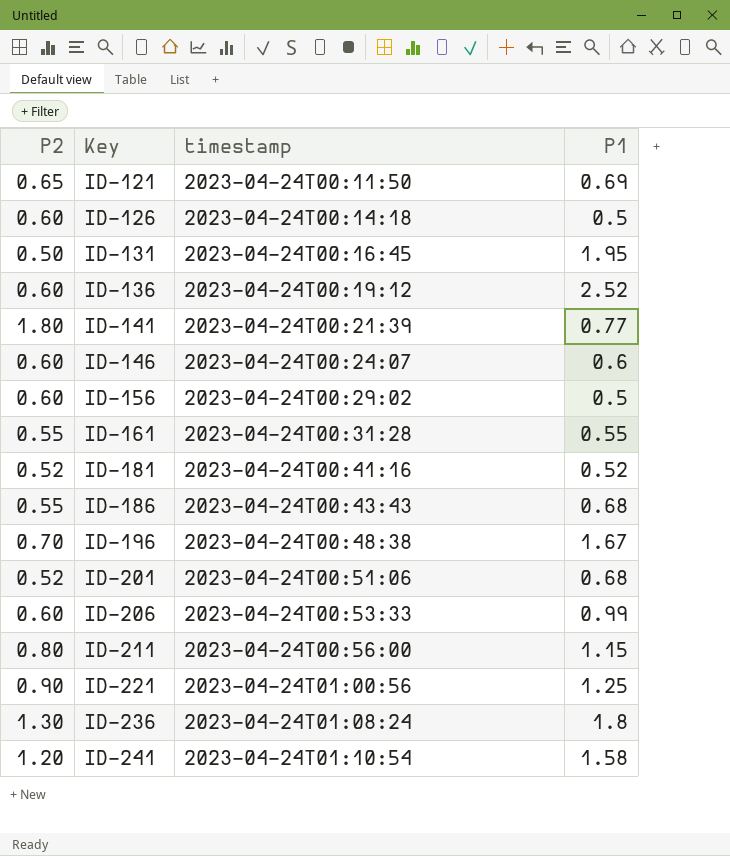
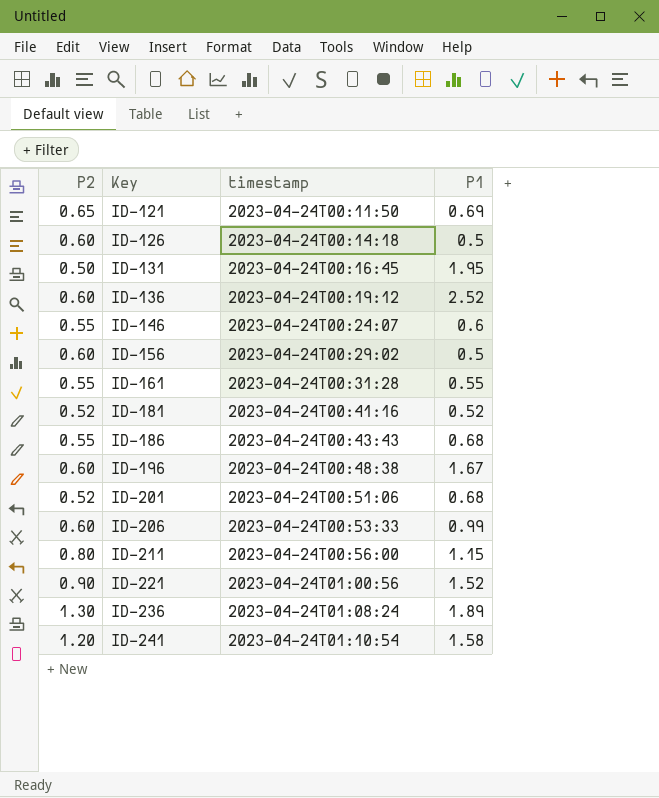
row ID-141: 1.80 | 2023-04-24T00:21:39 | 0.77 -> none
ID-146 | P2: 0.60 -> 0.55
ID-196 | P2: 0.70 -> 0.60
ID-221 | P1: 1.25 -> 1.52
ID-236 | P1: 1.8 -> 1.89

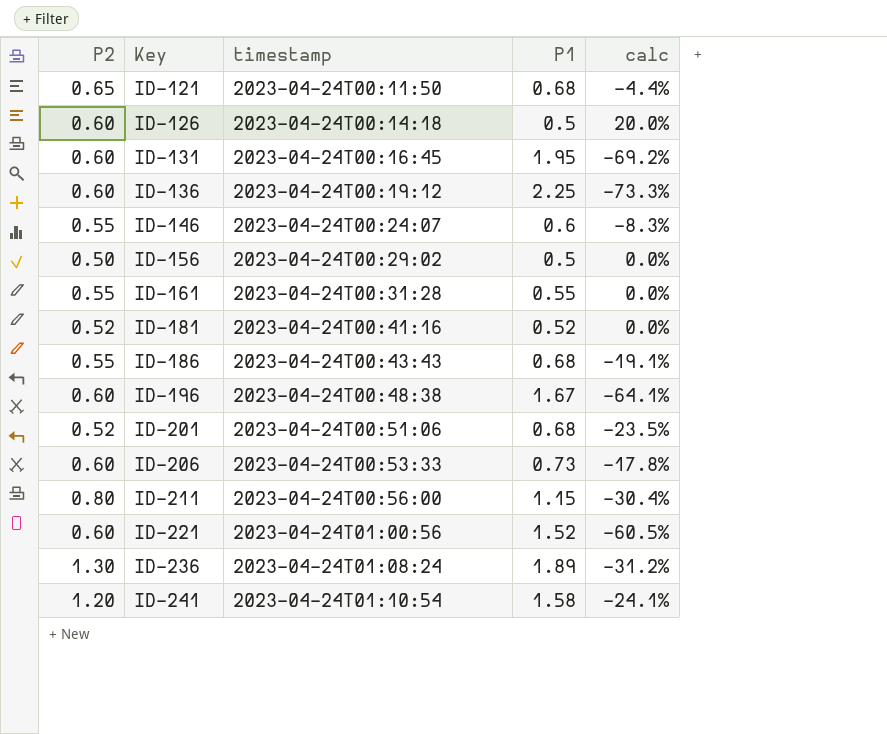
column calc | formula: none -> ([P2] - [P1]) / [P1]
ID-121 | P1: 0.69 -> 0.68
ID-131 | P2: 0.50 -> 0.60
ID-136 | P1: 2.52 -> 2.25
ID-156 | P2: 0.60 -> 0.50
ID-206 | P1: 0.99 -> 0.73
ID-221 | P2: 0.90 -> 0.60

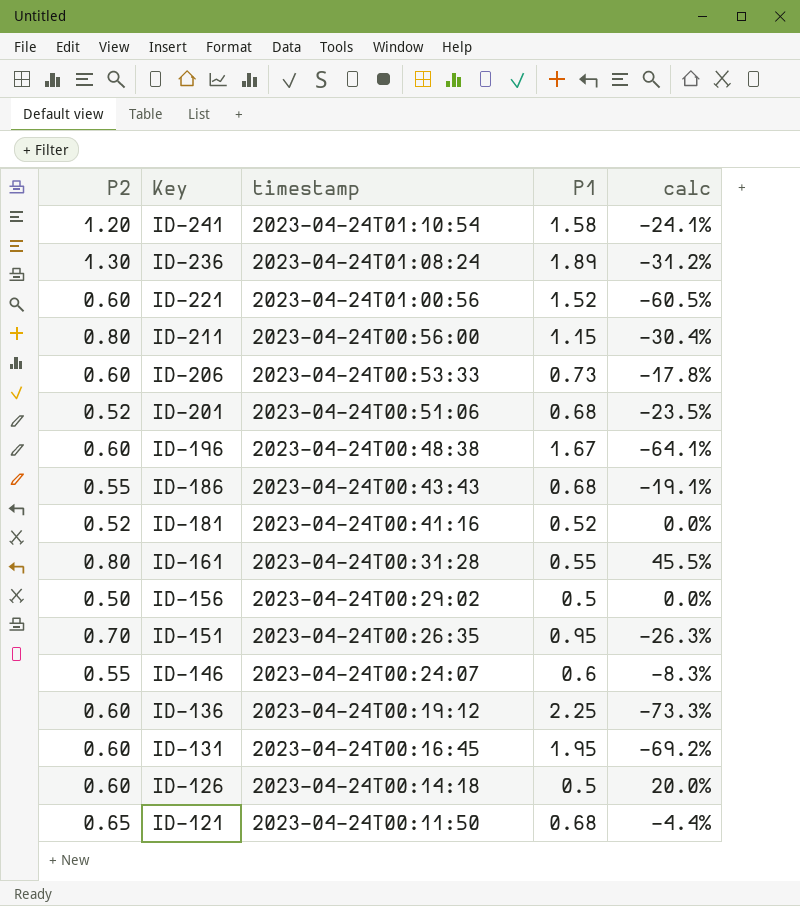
row order: Key ascending -> Key descending
ID-161 | P2: 0.55 -> 0.80
ID-161 | calc: 0.0% -> 45.5%
row ID-151: none -> 0.70 | 2023-04-24T00:26:35 | 0.95 | -26.3%

